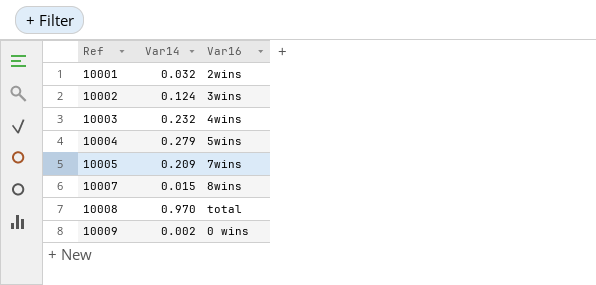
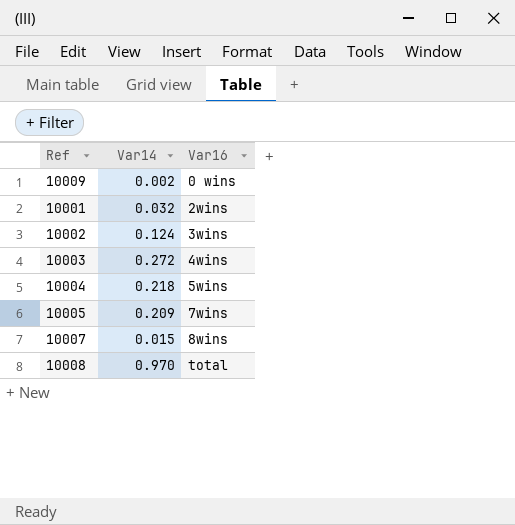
row order: Ref ascending -> Var16 ascending
10003 | Var14: 0.232 -> 0.272
10004 | Var14: 0.279 -> 0.218

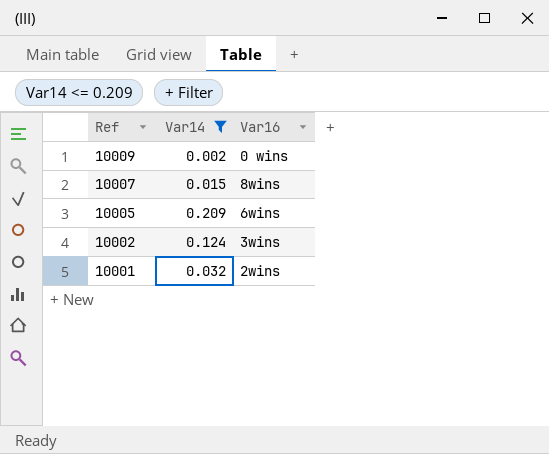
filter: none -> Var14 <= 0.209
row order: Var16 ascending -> Ref descending
10005 | Var16: 7wins -> 6wins

